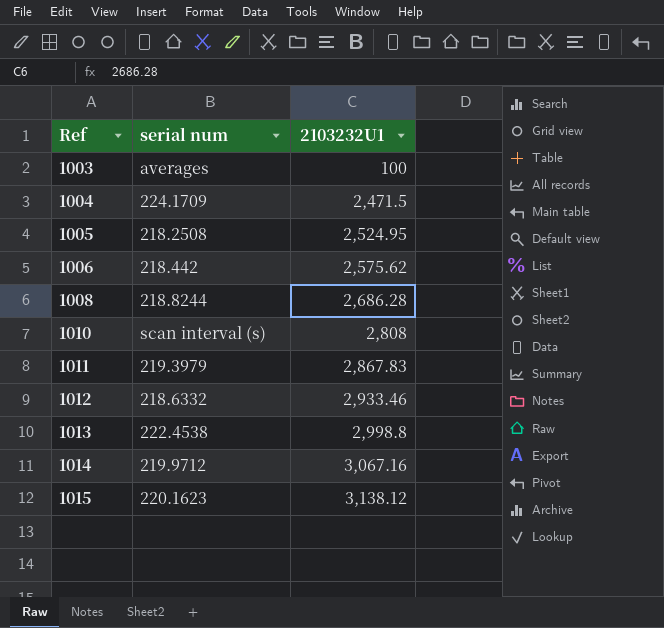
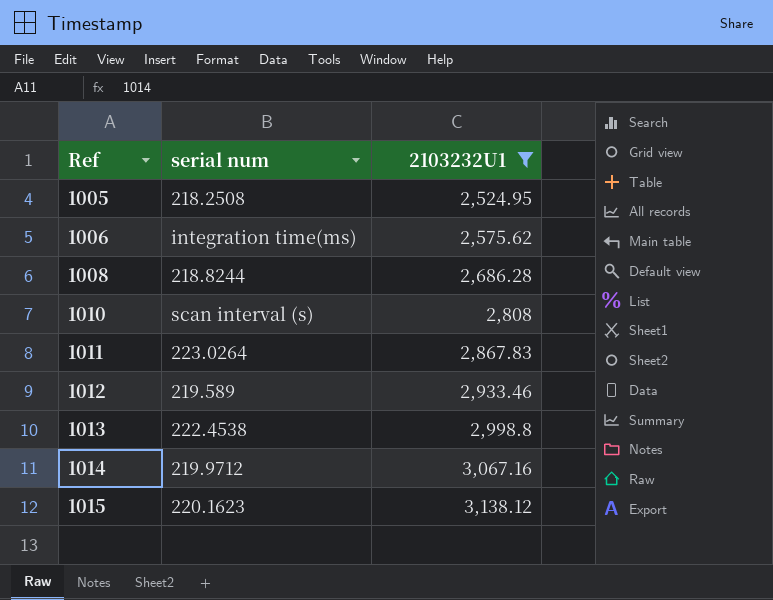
filter: none -> 2103232U1 >= 2,524.95
1006 | serial num: 218.442 -> integration time(ms)
1011 | serial num: 219.3979 -> 223.0264
1012 | serial num: 218.6332 -> 219.589

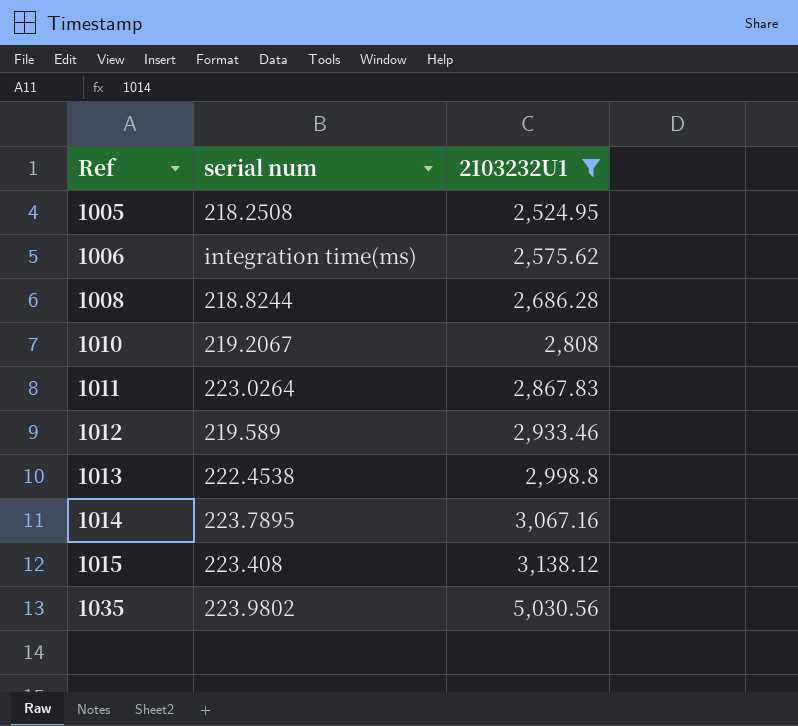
1010 | serial num: scan interval (s) -> 219.2067
1014 | serial num: 219.9712 -> 223.7895
1015 | serial num: 220.1623 -> 223.408
row 1035: none -> 223.9802 | 5,030.56

